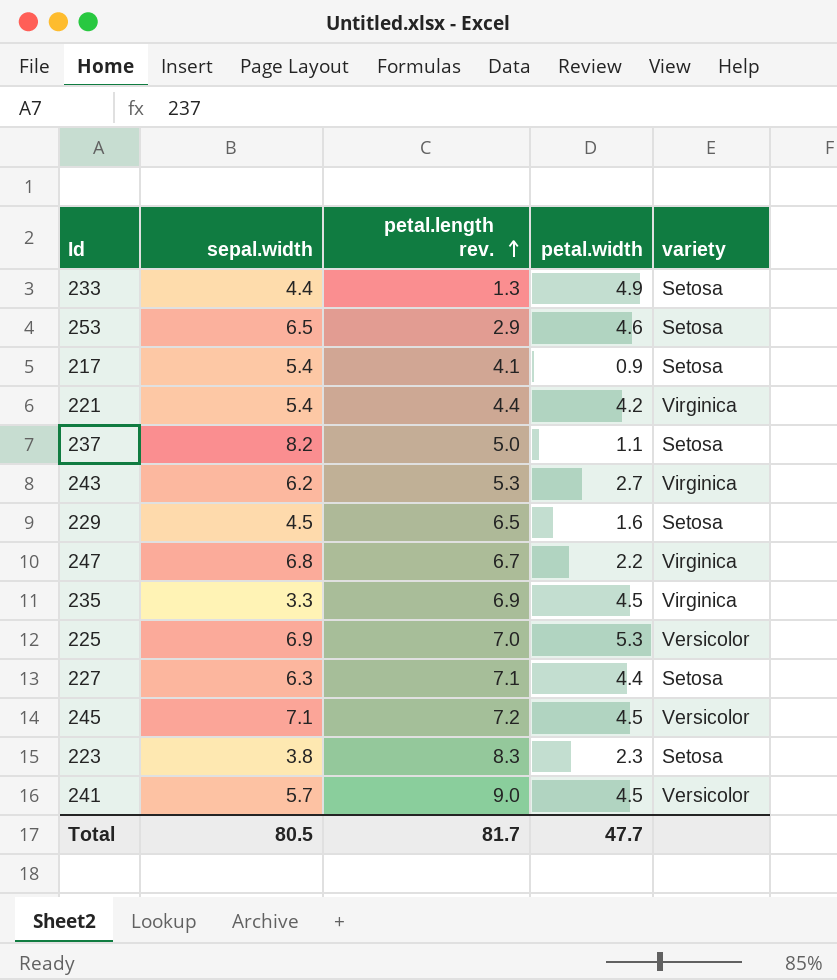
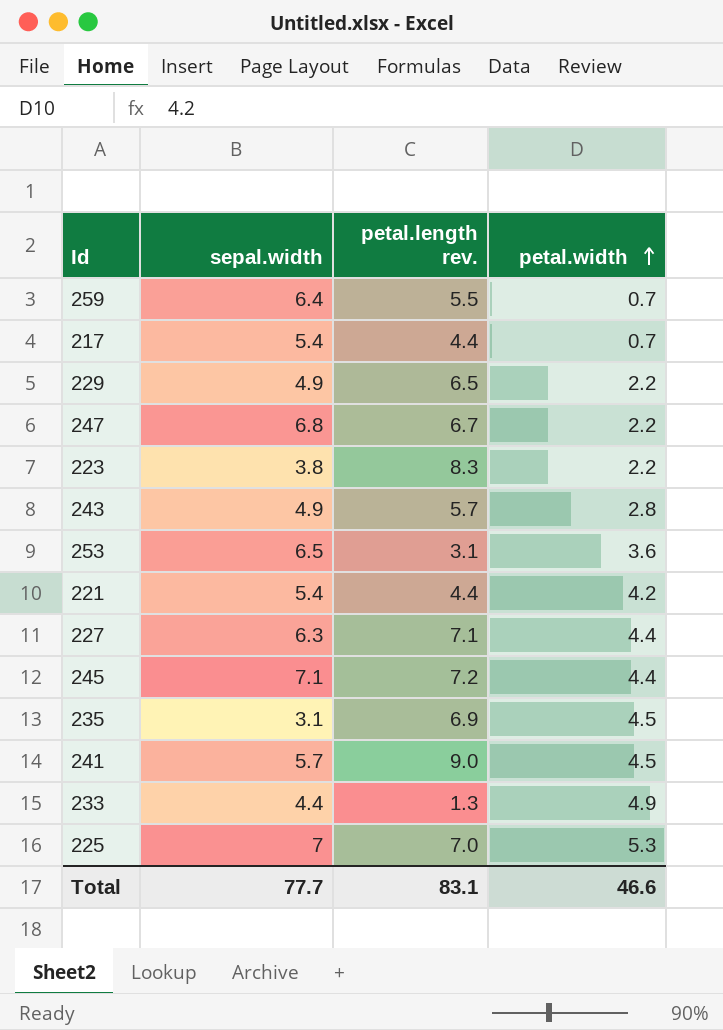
row order: petal.length rev. ascending -> petal.width ascending
column variety | position: 5 -> none
row 237: 8.2 | 5.0 | 1.1 | Setosa -> none
row 259: none -> 6.4 | 5.5 | 0.7
217 | petal.length rev.: 4.1 -> 4.4
217 | petal.width: 0.9 -> 0.7
229 | sepal.width: 4.5 -> 4.9
229 | petal.width: 1.6 -> 2.2
223 | petal.width: 2.3 -> 2.2
243 | sepal.width: 6.2 -> 4.9
243 | petal.length rev.: 5.3 -> 5.7
243 | petal.width: 2.7 -> 2.8
253 | petal.length rev.: 2.9 -> 3.1
253 | petal.width: 4.6 -> 3.6
245 | petal.width: 4.5 -> 4.4
235 | sepal.width: 3.3 -> 3.1
225 | sepal.width: 6.9 -> 7
Total | sepal.width: 80.5 -> 77.7
Total | petal.length rev.: 81.7 -> 83.1
Total | petal.width: 47.7 -> 46.6

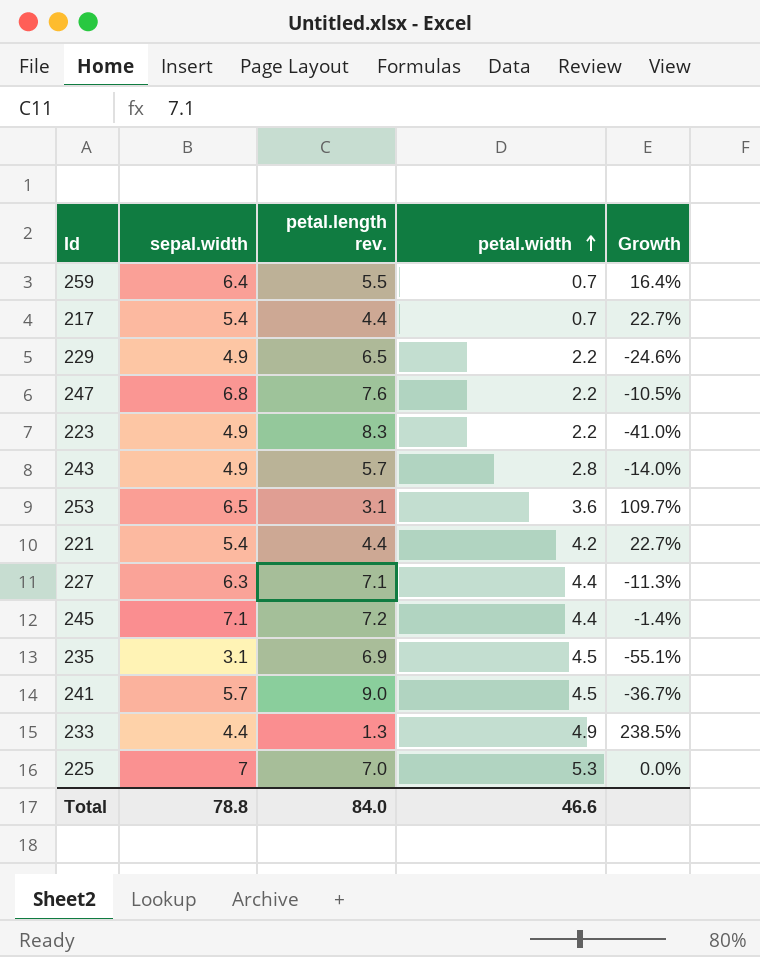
column Growth | formula: none -> ([sepal.width] - [petal.length rev.]) / [petal.length rev.]
247 | petal.length rev.: 6.7 -> 7.6
223 | sepal.width: 3.8 -> 4.9
Total | sepal.width: 77.7 -> 78.8
Total | petal.length rev.: 83.1 -> 84.0

